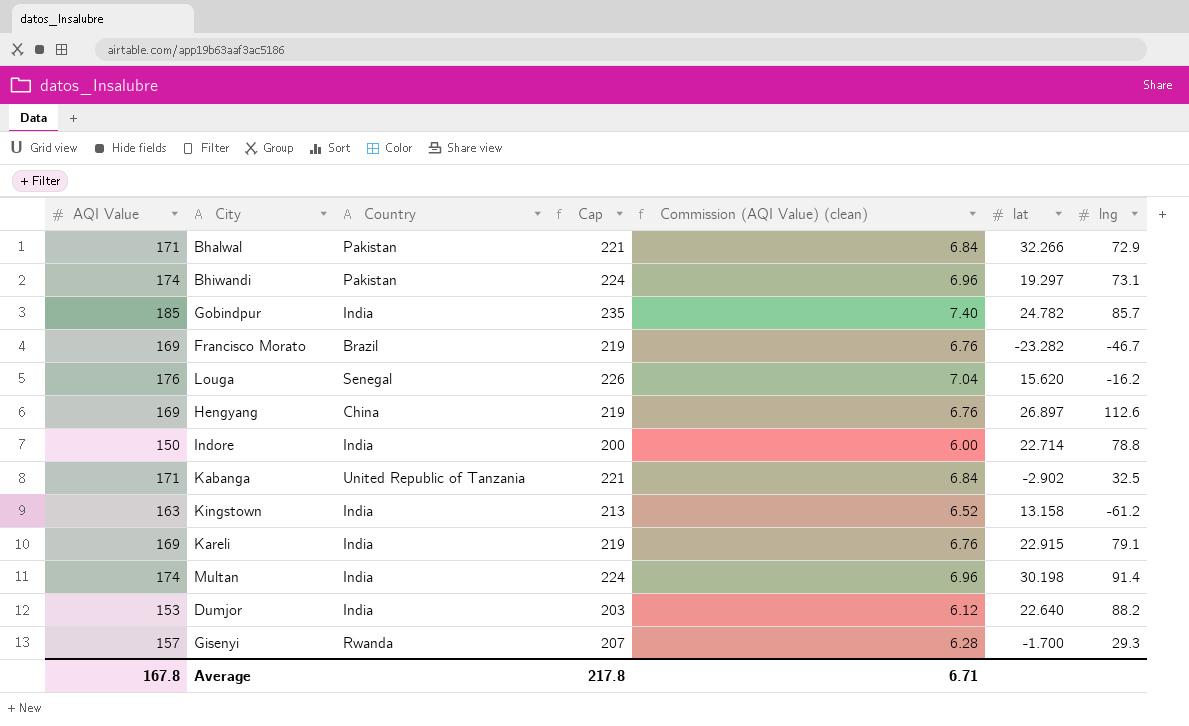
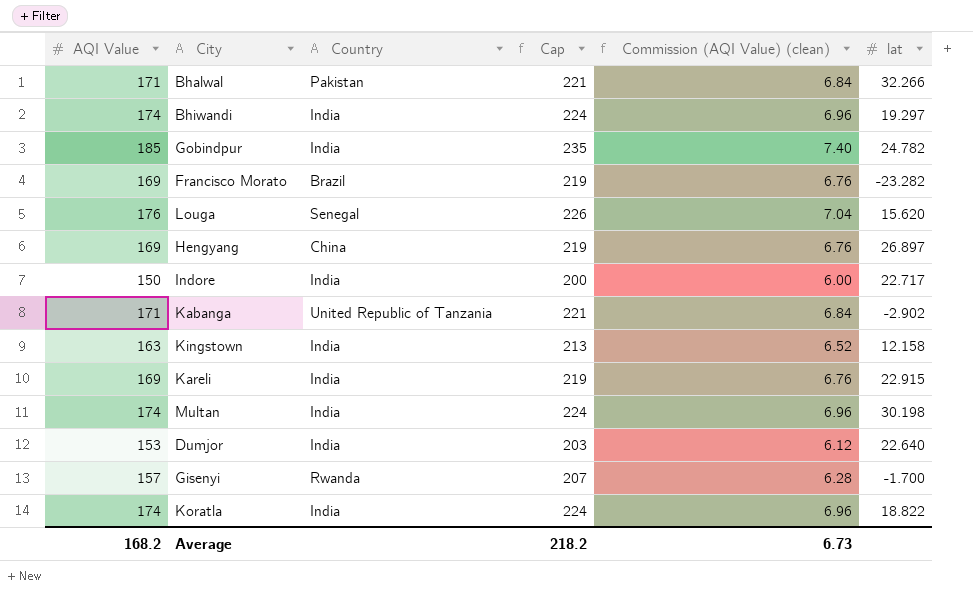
column lng | position: 7 -> none
Bhiwandi | Country: Pakistan -> India
Indore | lat: 22.714 -> 22.717
Kingstown | lat: 13.158 -> 12.158
row Koratla: none -> 174 | India | 224 | 6.96 | 18.822
Average | AQI Value: 167.8 -> 168.2
Average | Cap: 217.8 -> 218.2
Average | Commission (AQI Value) (clean): 6.71 -> 6.73

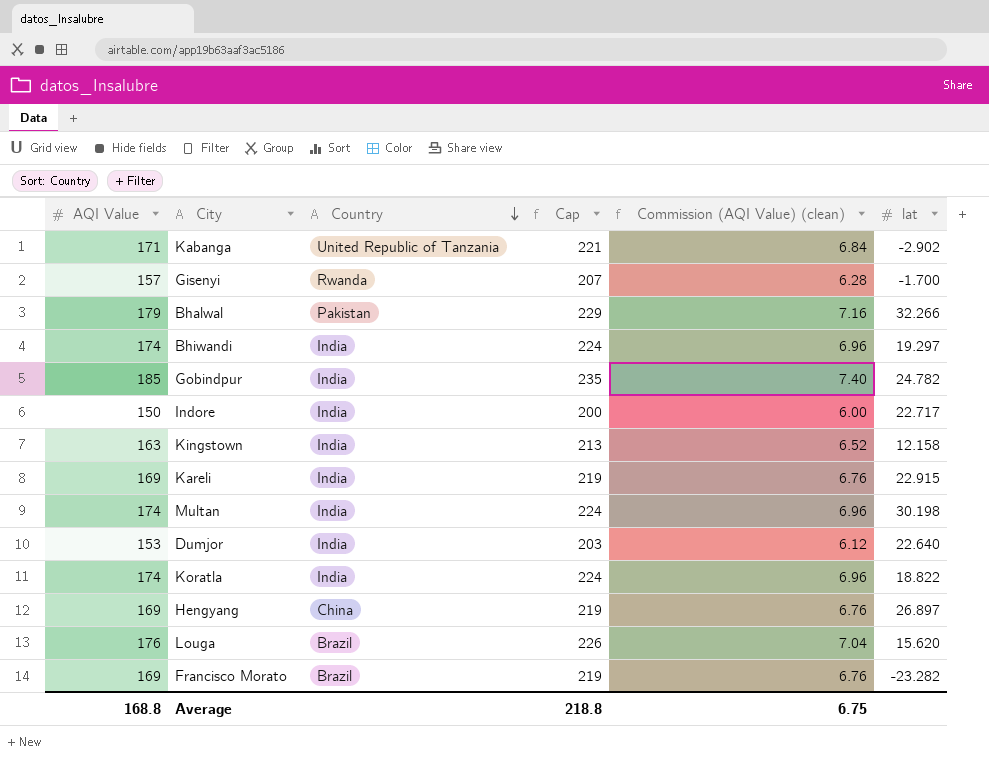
row order: none -> Country descending
Bhalwal | AQI Value: 171 -> 179
Bhalwal | Cap: 221 -> 229
Bhalwal | Commission (AQI Value) (clean): 6.84 -> 7.16
Louga | Country: Senegal -> Brazil
Average | AQI Value: 168.2 -> 168.8
Average | Cap: 218.2 -> 218.8
Average | Commission (AQI Value) (clean): 6.73 -> 6.75

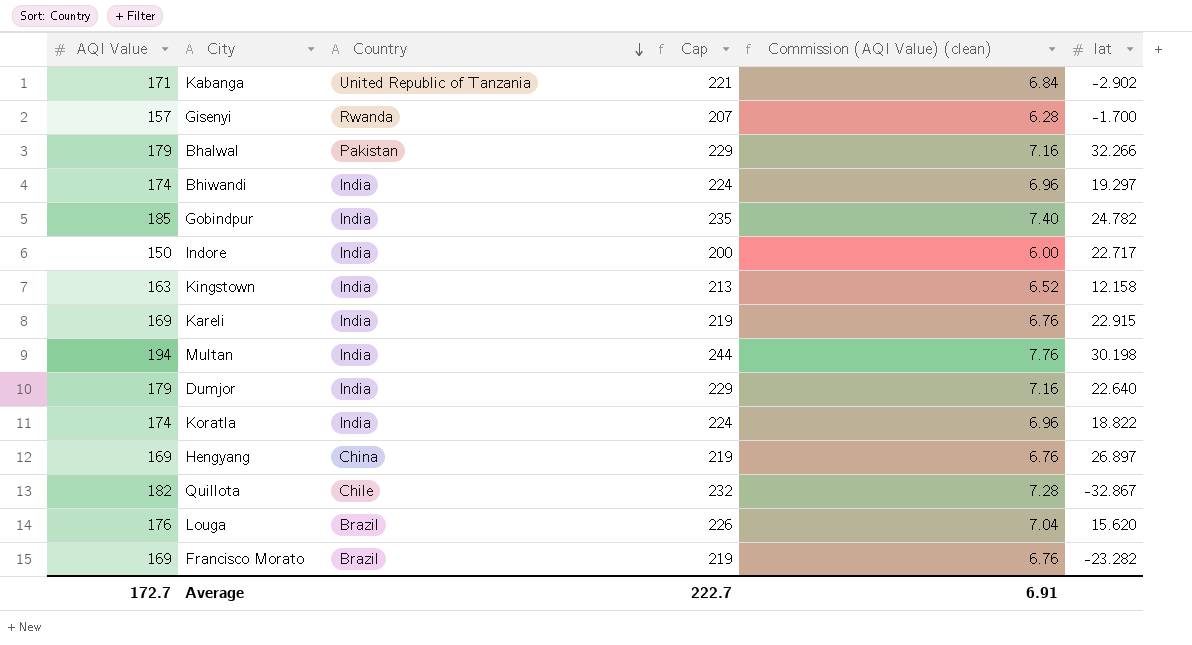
Multan | AQI Value: 174 -> 194
Multan | Cap: 224 -> 244
Multan | Commission (AQI Value) (clean): 6.96 -> 7.76
Dumjor | AQI Value: 153 -> 179
Dumjor | Cap: 203 -> 229
Dumjor | Commission (AQI Value) (clean): 6.12 -> 7.16
row Quillota: none -> 182 | Chile | 232 | 7.28 | -32.867
Average | AQI Value: 168.8 -> 172.7
Average | Cap: 218.8 -> 222.7
Average | Commission (AQI Value) (clean): 6.75 -> 6.91

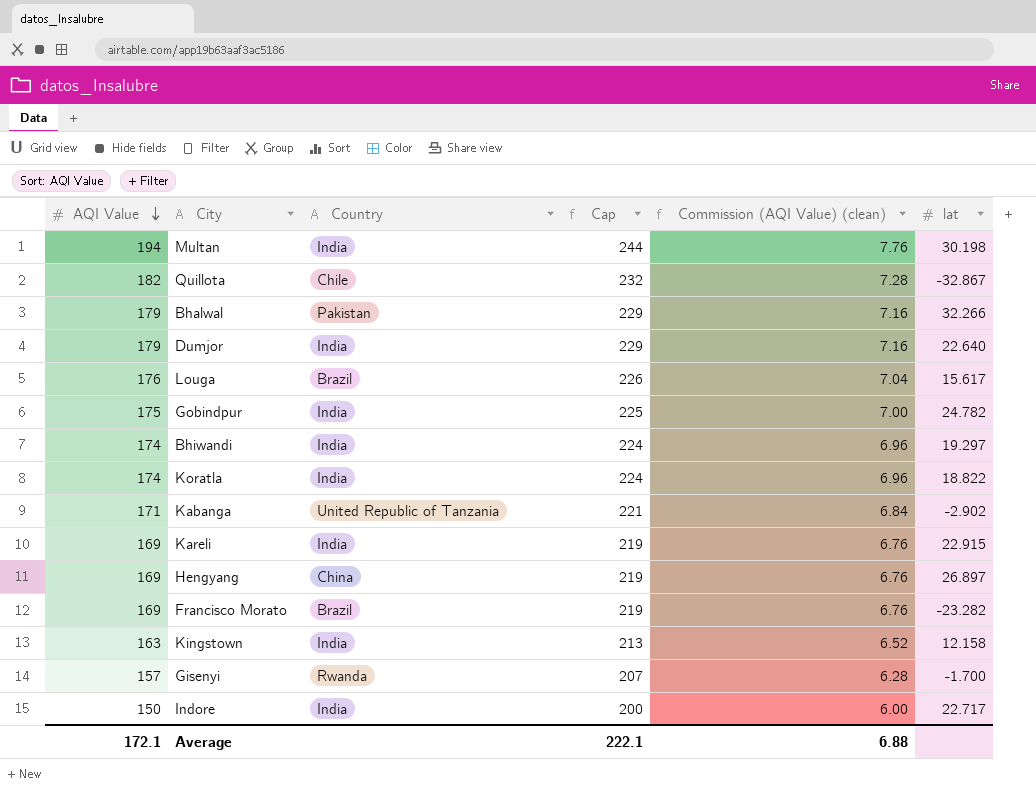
row order: Country descending -> AQI Value descending
Louga | lat: 15.620 -> 15.617
Gobindpur | AQI Value: 185 -> 175
Gobindpur | Cap: 235 -> 225
Gobindpur | Commission (AQI Value) (clean): 7.40 -> 7.00
Average | AQI Value: 172.7 -> 172.1
Average | Cap: 222.7 -> 222.1
Average | Commission (AQI Value) (clean): 6.91 -> 6.88

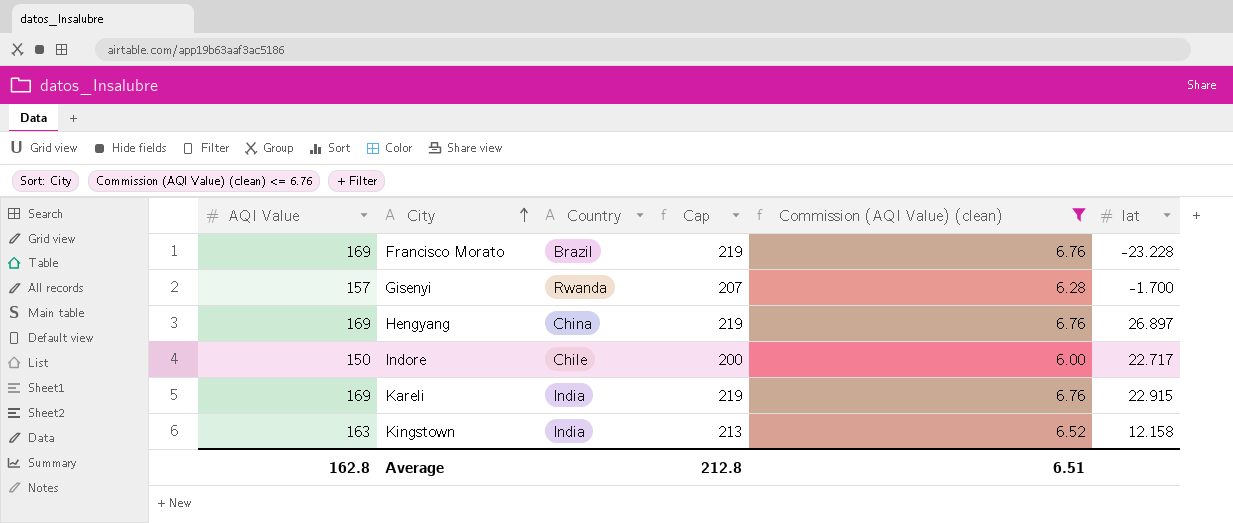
filter: none -> Commission (AQI Value) (clean) <= 6.76
row order: AQI Value descending -> City ascending
Francisco Morato | lat: -23.282 -> -23.228
Indore | Country: India -> Chile
Average | AQI Value: 172.1 -> 162.8
Average | Cap: 222.1 -> 212.8
Average | Commission (AQI Value) (clean): 6.88 -> 6.51

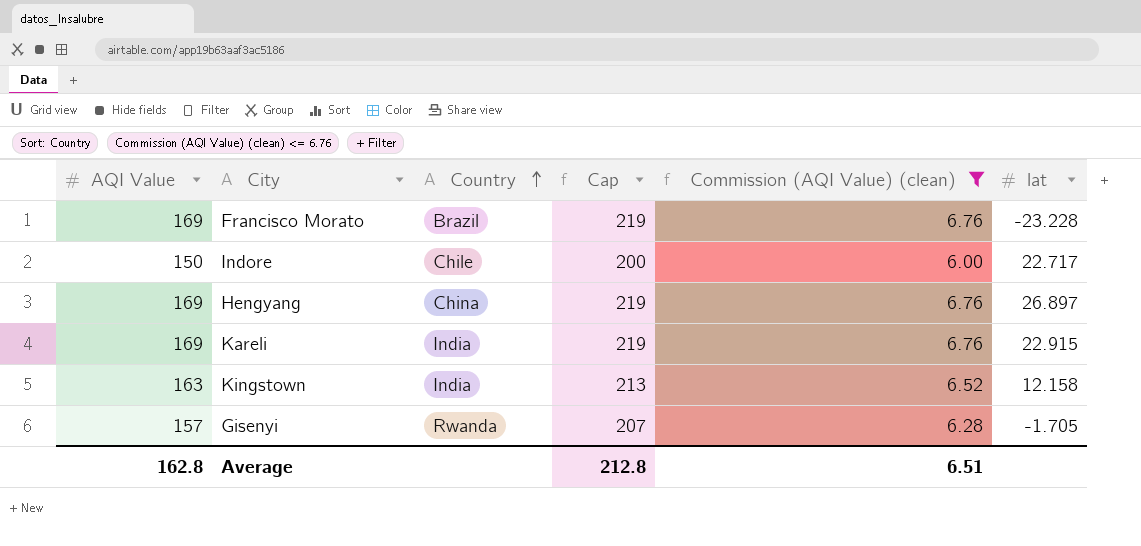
row order: City ascending -> Country ascending
Gisenyi | lat: -1.700 -> -1.705

